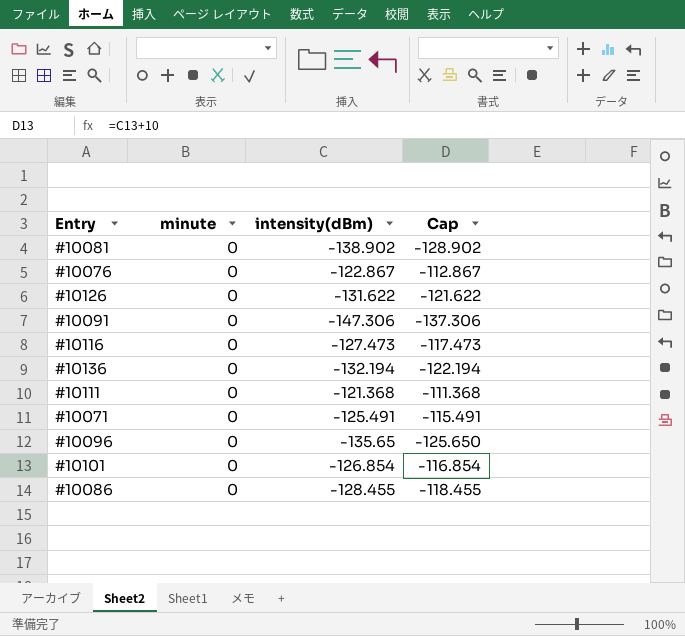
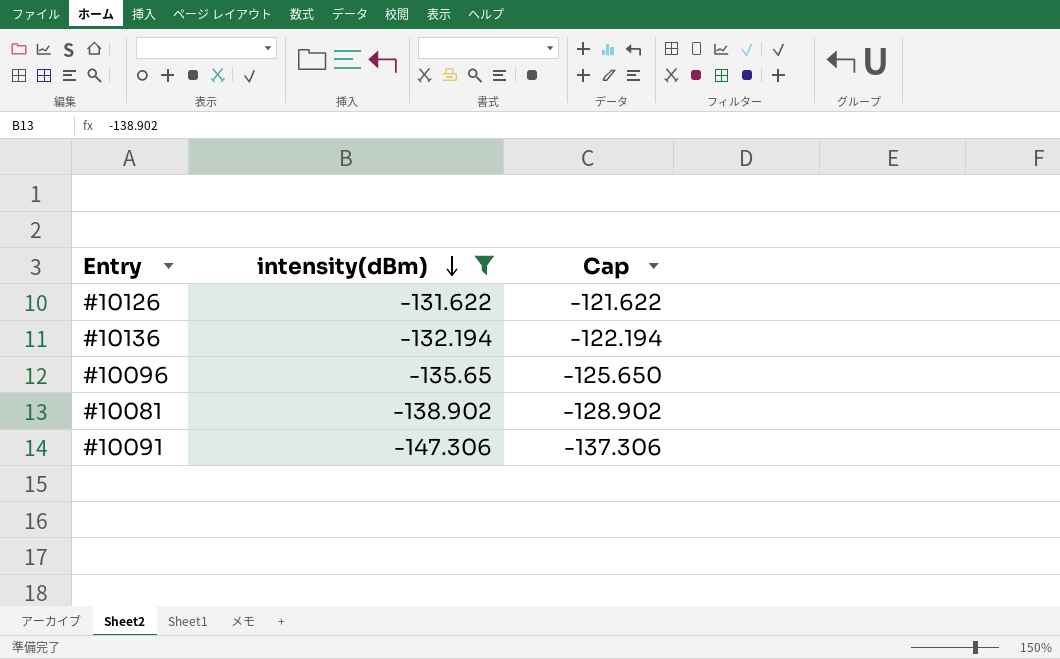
filter: none -> intensity(dBm) <= -131.622
row order: none -> intensity(dBm) descending
column minute | position: 2 -> none

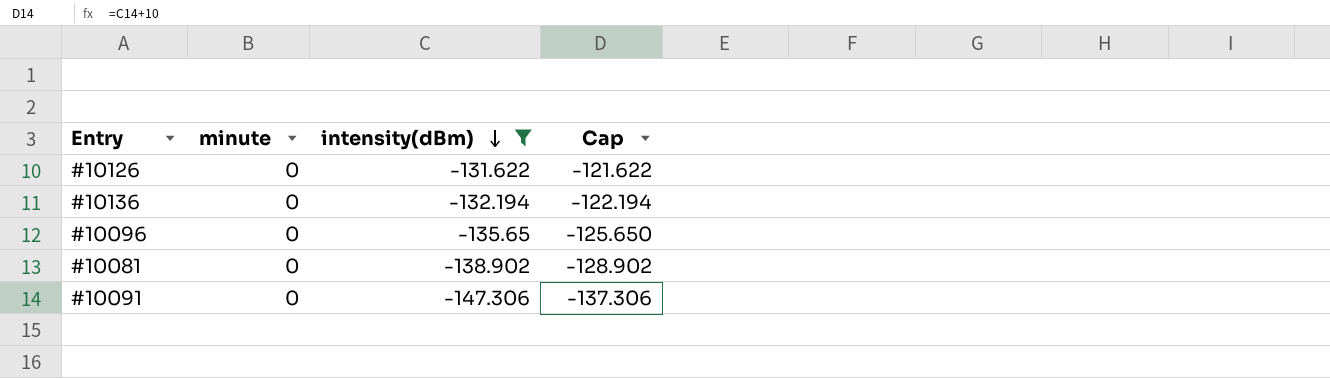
column minute | position: none -> 2

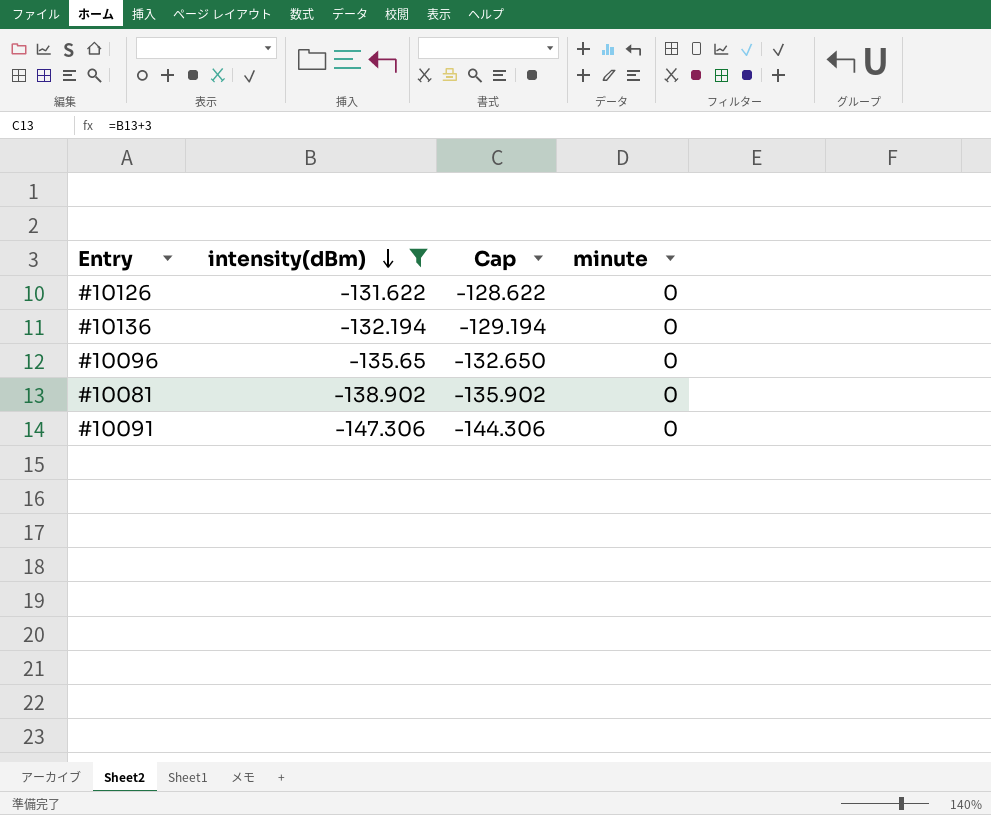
column Cap | formula: [intensity(dBm)] + 10 -> [intensity(dBm)] + 3
column minute | position: 2 -> 4

